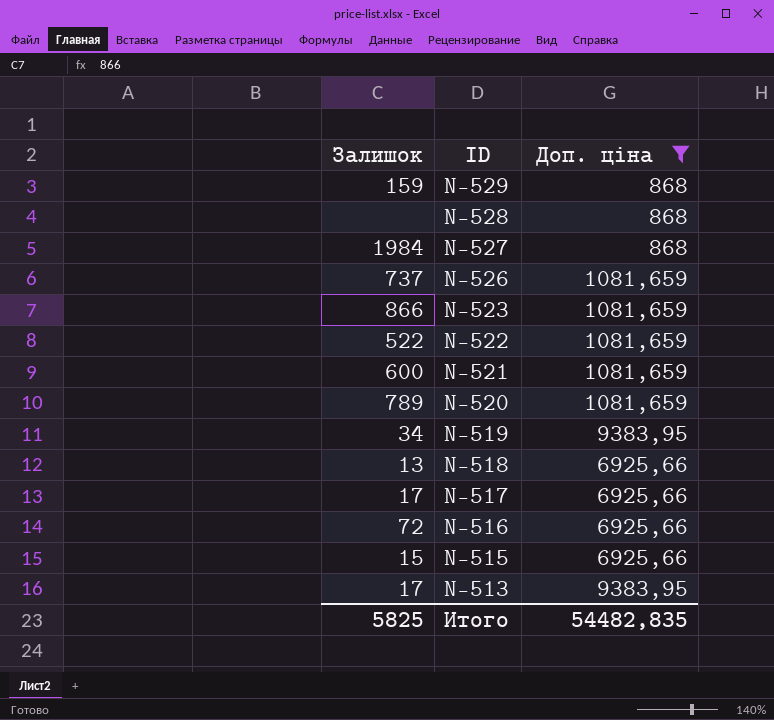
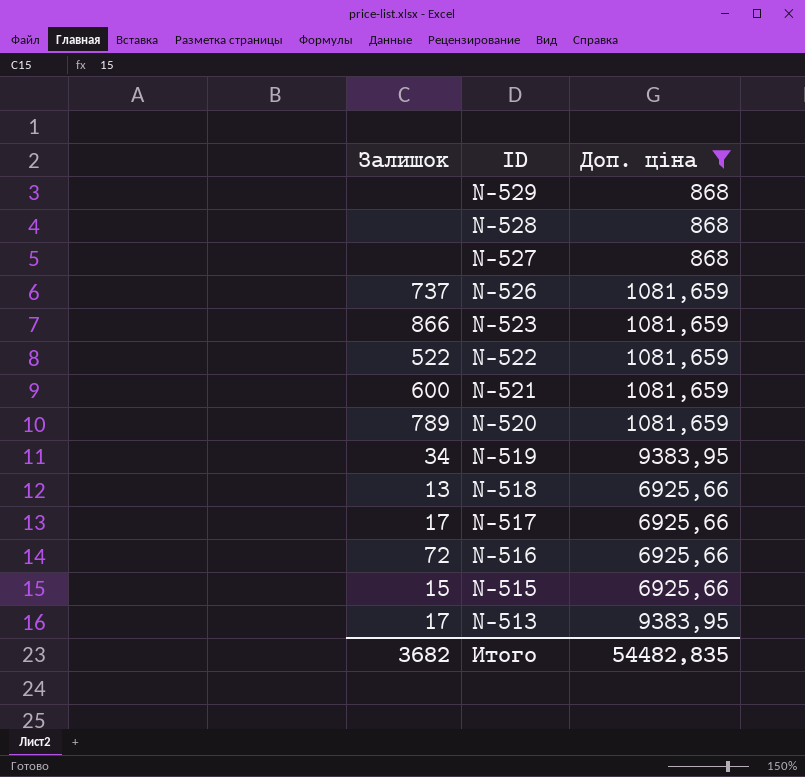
N-529 | Залишок: 159 -> none
N-527 | Залишок: 1984 -> none
Итого | Залишок: 5825 -> 3682

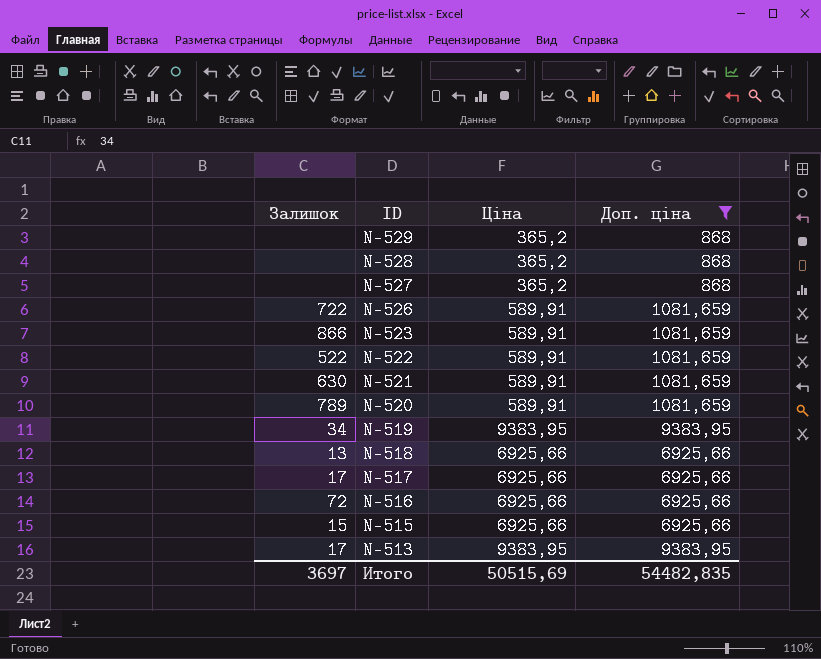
column Ціна | position: none -> 3
N-526 | Залишок: 737 -> 722
N-521 | Залишок: 600 -> 630
Итого | Залишок: 3682 -> 3697

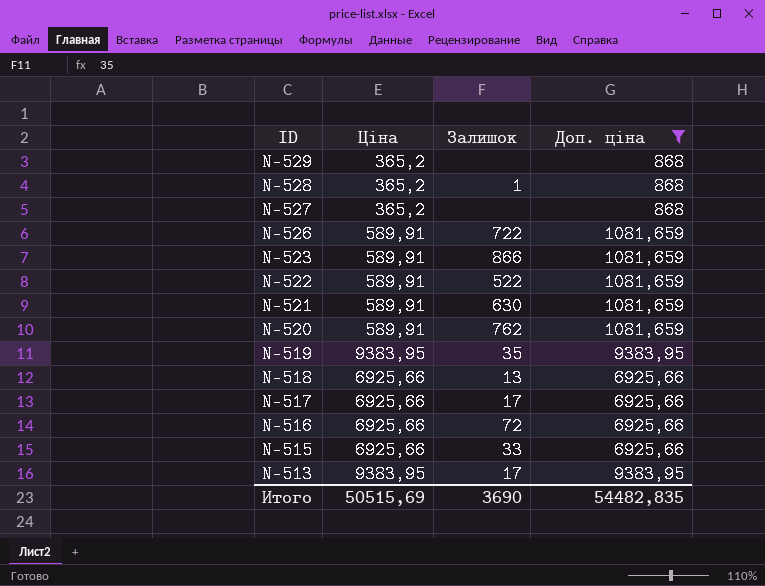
column Залишок | position: 1 -> 3
N-528 | Залишок: none -> 1
N-520 | Залишок: 789 -> 762
N-519 | Залишок: 34 -> 35
N-515 | Залишок: 15 -> 33
Итого | Залишок: 3697 -> 3690

